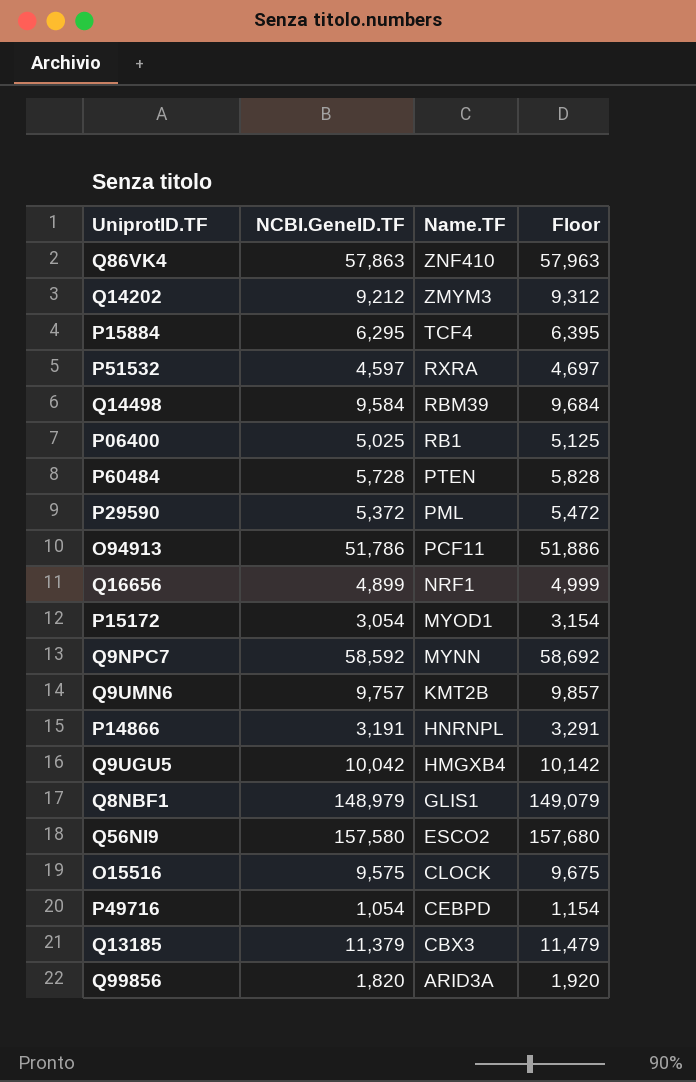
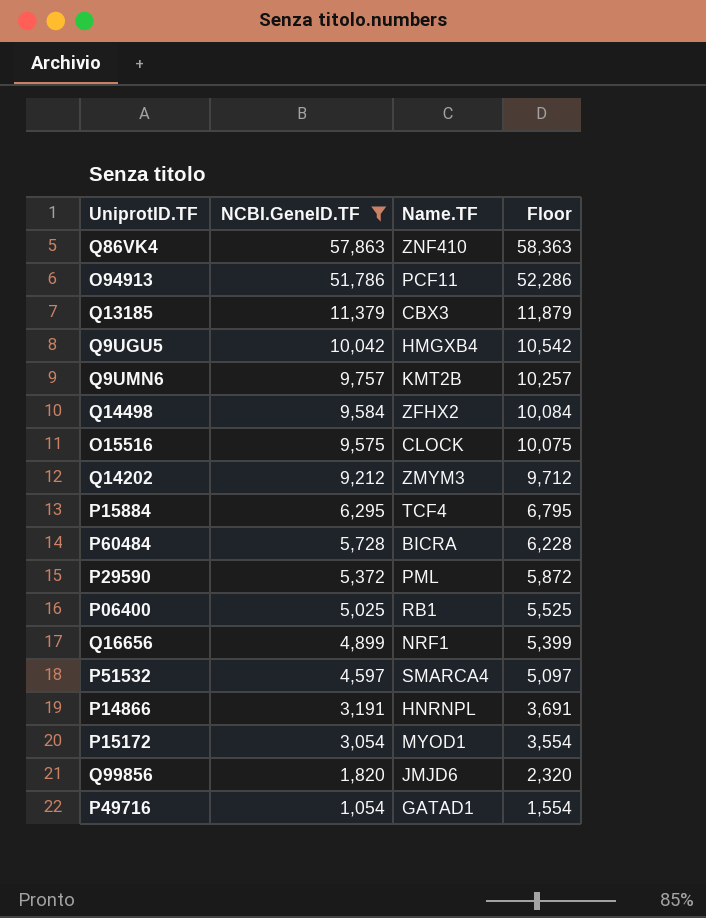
filter: none -> NCBI.GeneID.TF <= 57,863
row order: Name.TF descending -> NCBI.GeneID.TF descending
column Floor | formula: [NCBI.GeneID.TF] + 100 -> [NCBI.GeneID.TF] + 500
Q14498 | Name.TF: RBM39 -> ZFHX2
P60484 | Name.TF: PTEN -> BICRA
P51532 | Name.TF: RXRA -> SMARCA4
Q99856 | Name.TF: ARID3A -> JMJD6
P49716 | Name.TF: CEBPD -> GATAD1

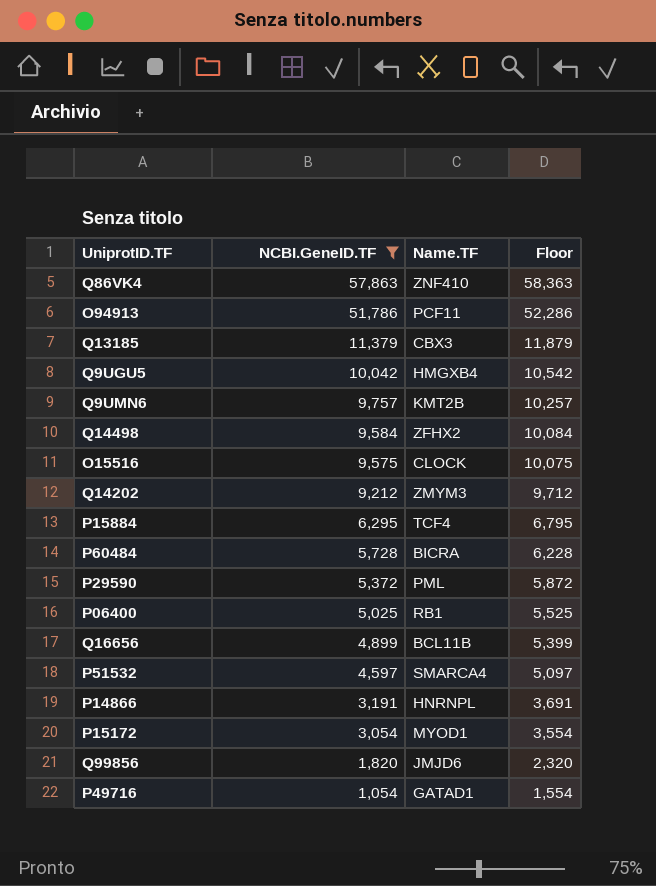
Q16656 | Name.TF: NRF1 -> BCL11B

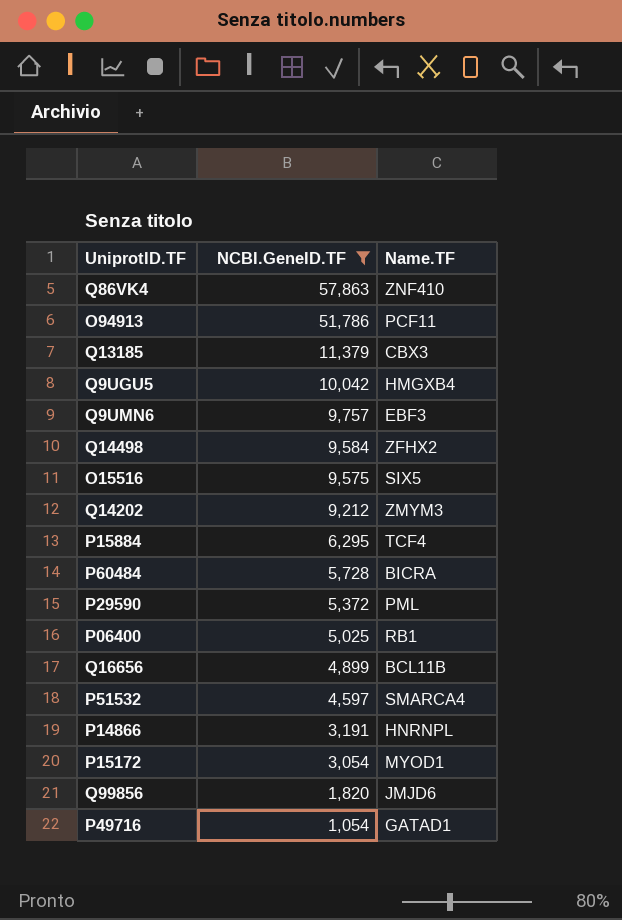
column Floor | formula: [NCBI.GeneID.TF] + 500 -> none
Q9UMN6 | Name.TF: KMT2B -> EBF3
O15516 | Name.TF: CLOCK -> SIX5

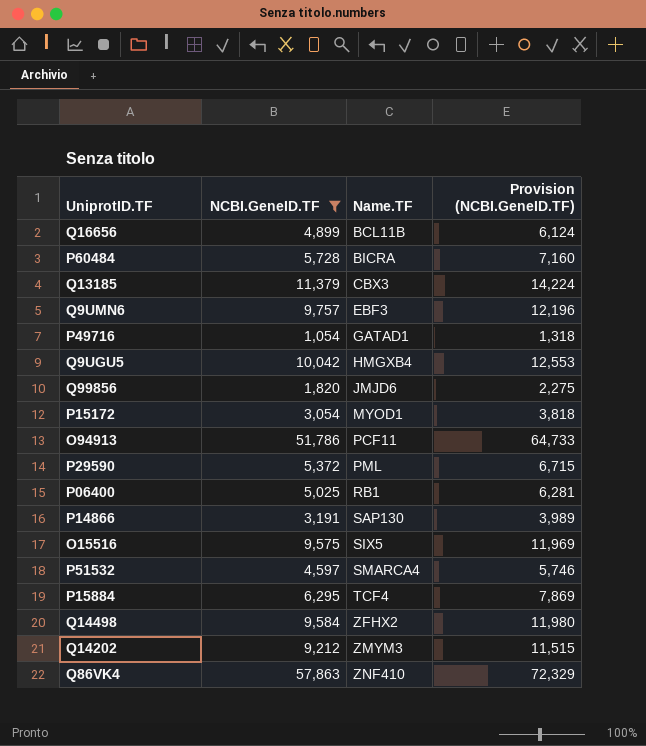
row order: NCBI.GeneID.TF descending -> Name.TF ascending
column Provision (NCBI.GeneID.TF) | formula: none -> [NCBI.GeneID.TF] * 1.25
P14866 | Name.TF: HNRNPL -> SAP130

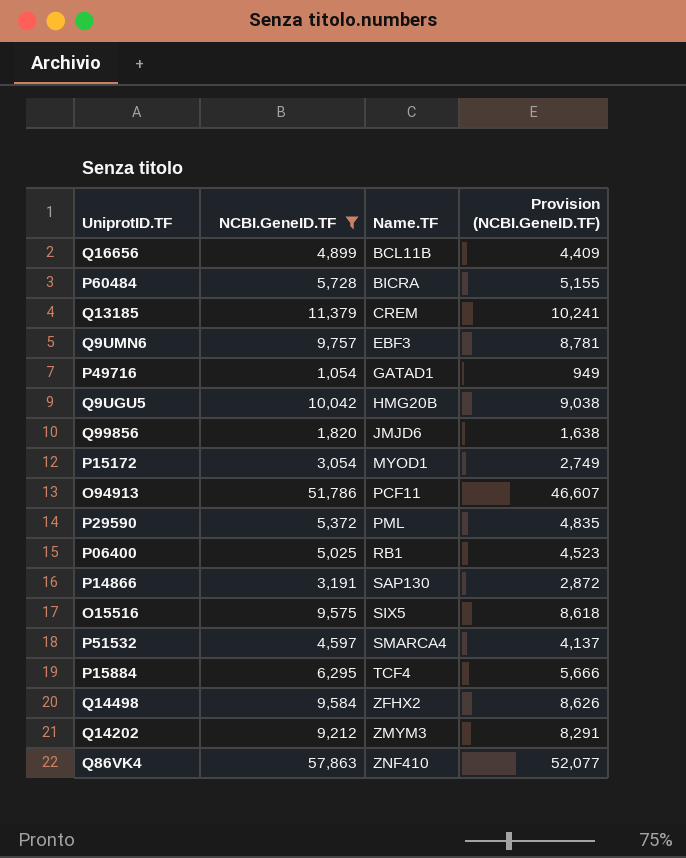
column Provision (NCBI.GeneID.TF) | formula: [NCBI.GeneID.TF] * 1.25 -> [NCBI.GeneID.TF] * 0.9
Q13185 | Name.TF: CBX3 -> CREM
Q9UGU5 | Name.TF: HMGXB4 -> HMG20B

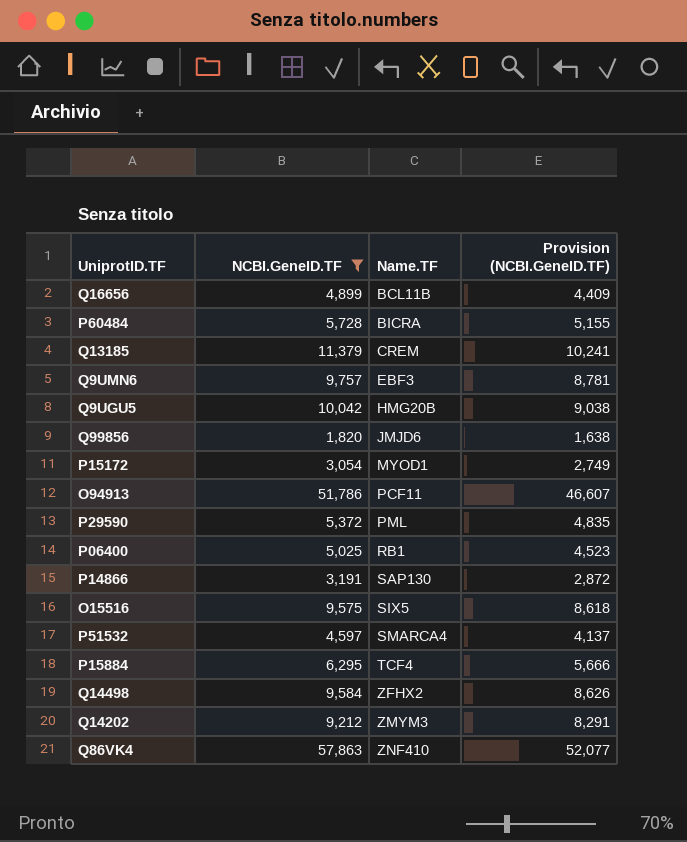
row P49716: 1,054 | GATAD1 | 949 -> none

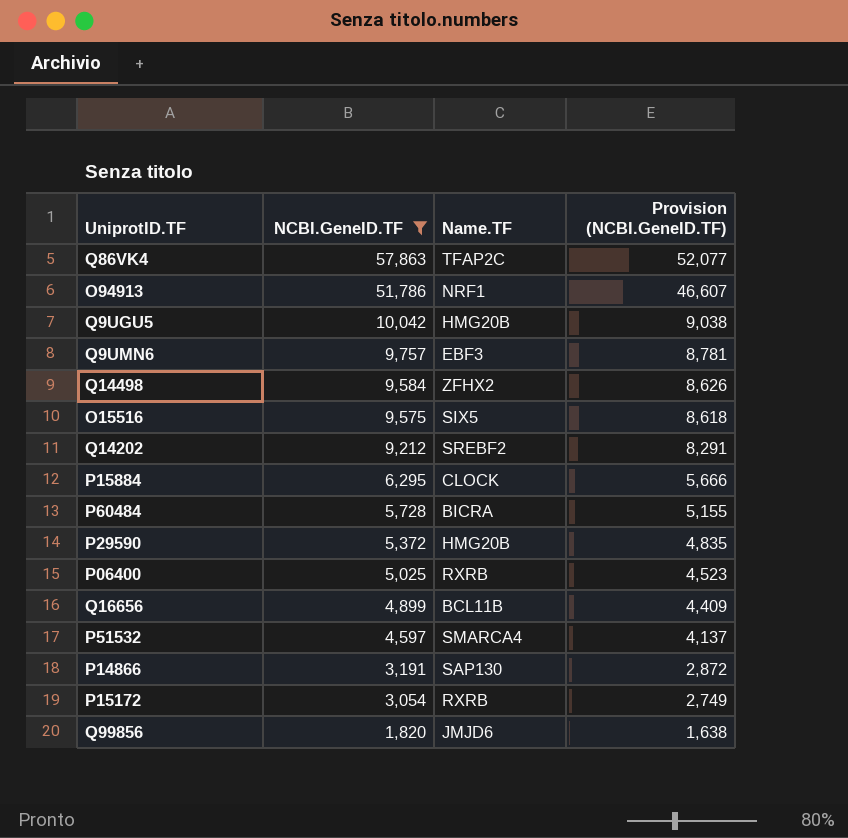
row order: Name.TF ascending -> NCBI.GeneID.TF descending
row Q13185: 11,379 | CREM | 10,241 -> none
Q86VK4 | Name.TF: ZNF410 -> TFAP2C
O94913 | Name.TF: PCF11 -> NRF1
Q14202 | Name.TF: ZMYM3 -> SREBF2
P15884 | Name.TF: TCF4 -> CLOCK
P29590 | Name.TF: PML -> HMG20B
P06400 | Name.TF: RB1 -> RXRB
P15172 | Name.TF: MYOD1 -> RXRB

